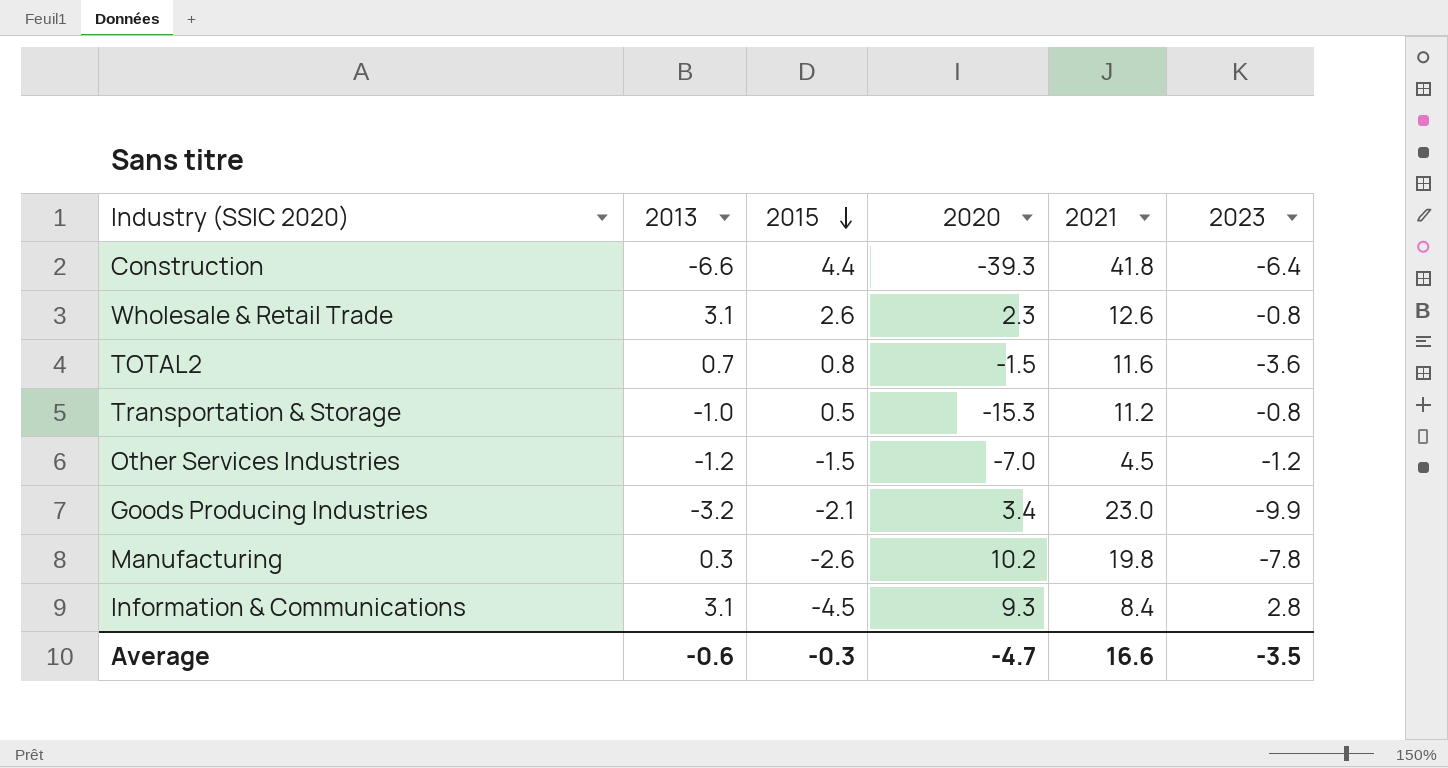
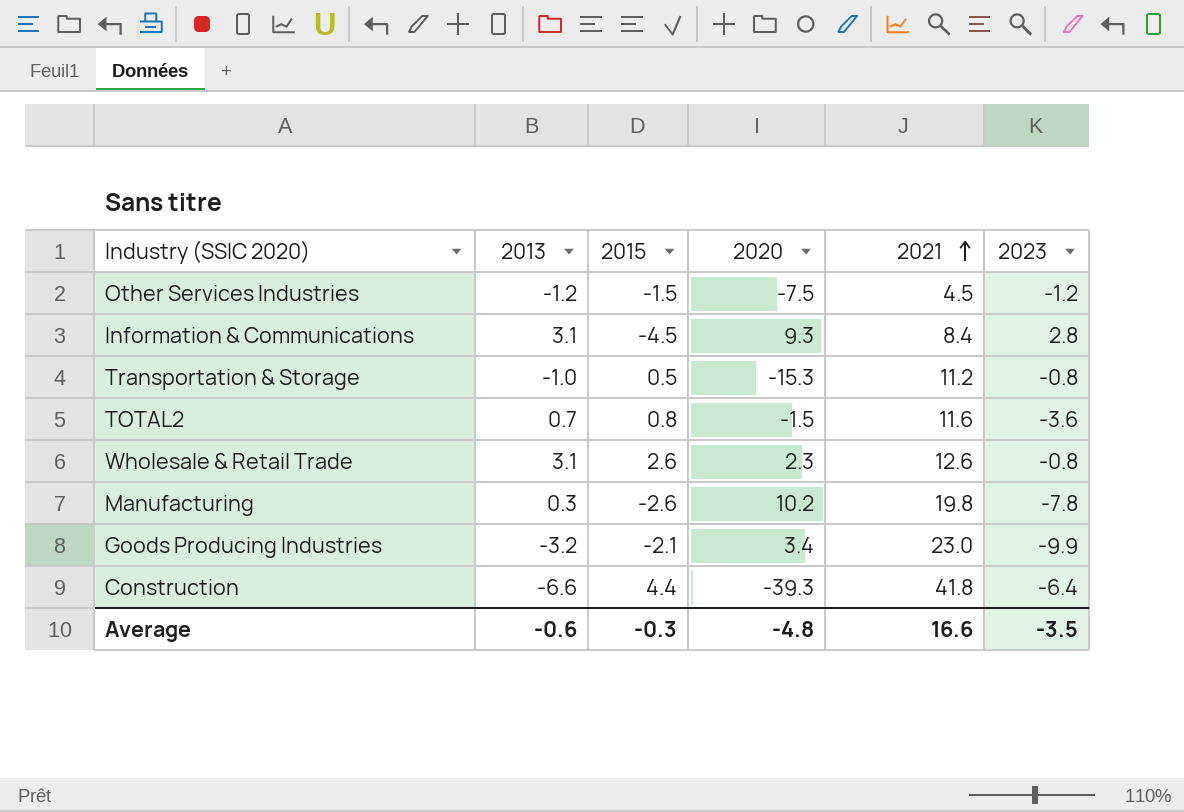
row order: 2015 descending -> 2021 ascending
Other Services Industries | 2020: -7.0 -> -7.5
Average | 2020: -4.7 -> -4.8

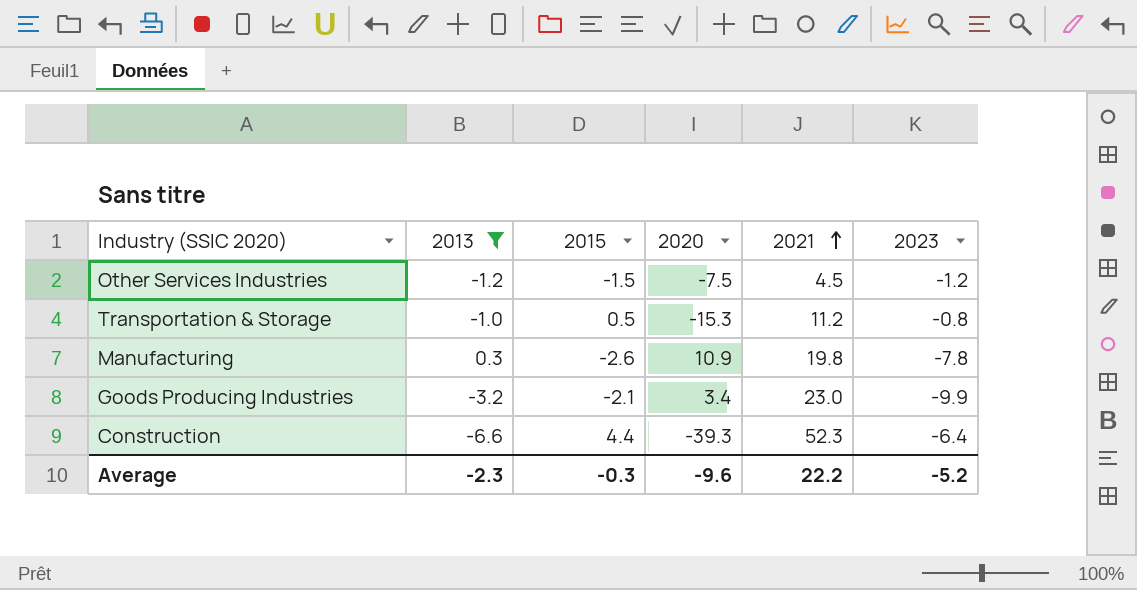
filter: none -> 2013 <= 0.3
Manufacturing | 2020: 10.2 -> 10.9
Construction | 2021: 41.8 -> 52.3
Average | 2013: -0.6 -> -2.3
Average | 2020: -4.8 -> -9.6
Average | 2021: 16.6 -> 22.2
Average | 2023: -3.5 -> -5.2

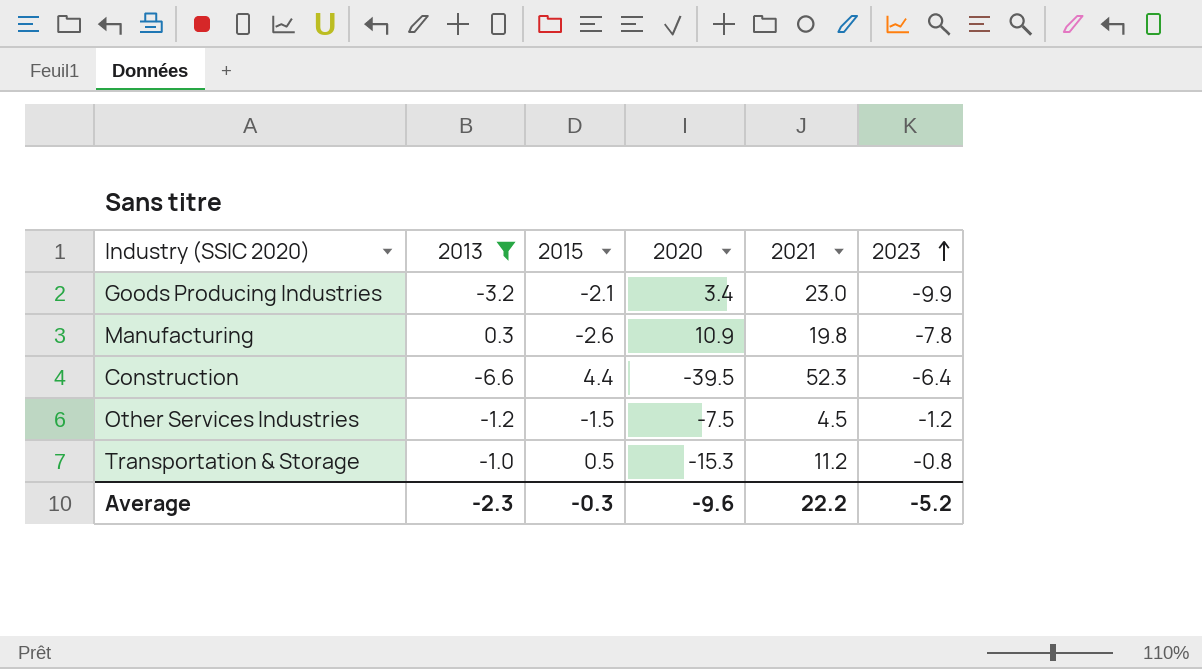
row order: 2021 ascending -> 2023 ascending
Construction | 2020: -39.3 -> -39.5

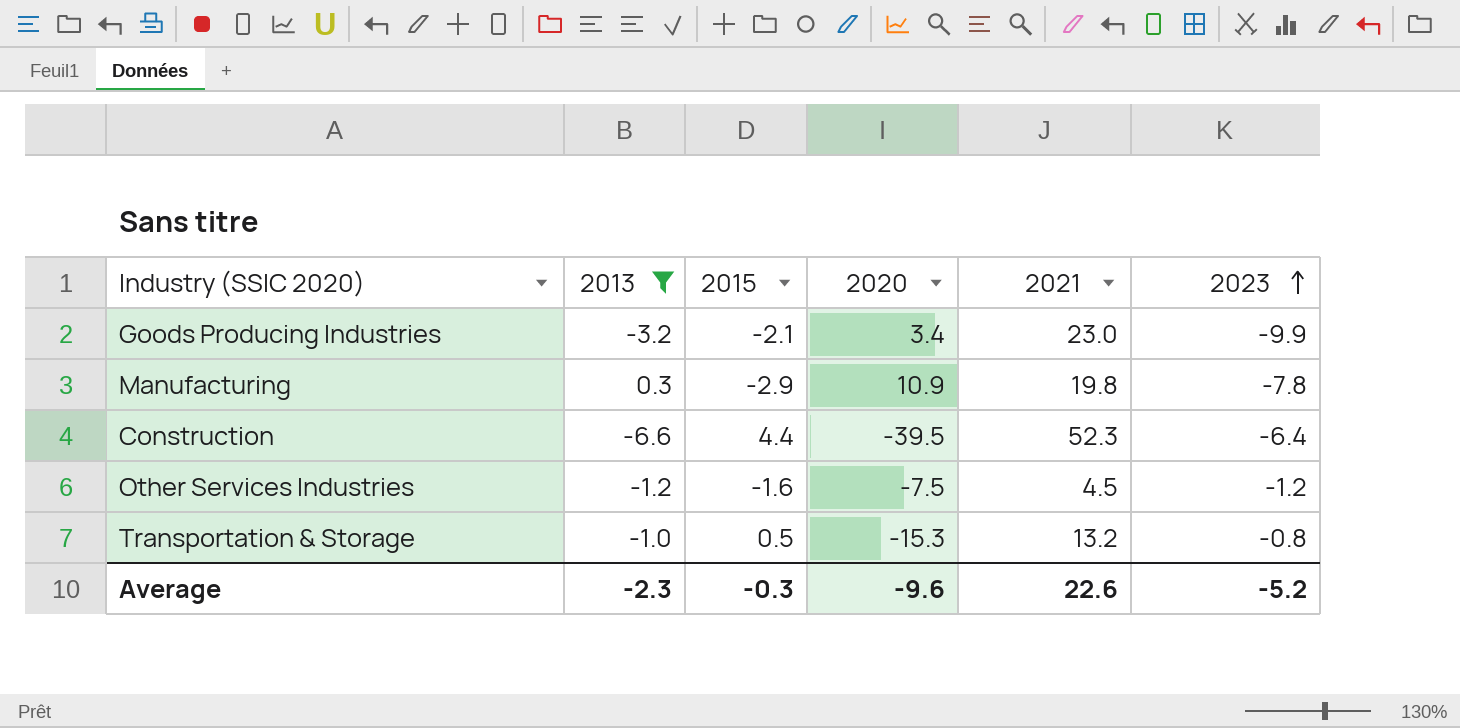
Manufacturing | 2015: -2.6 -> -2.9
Other Services Industries | 2015: -1.5 -> -1.6
Transportation & Storage | 2021: 11.2 -> 13.2
Average | 2021: 22.2 -> 22.6

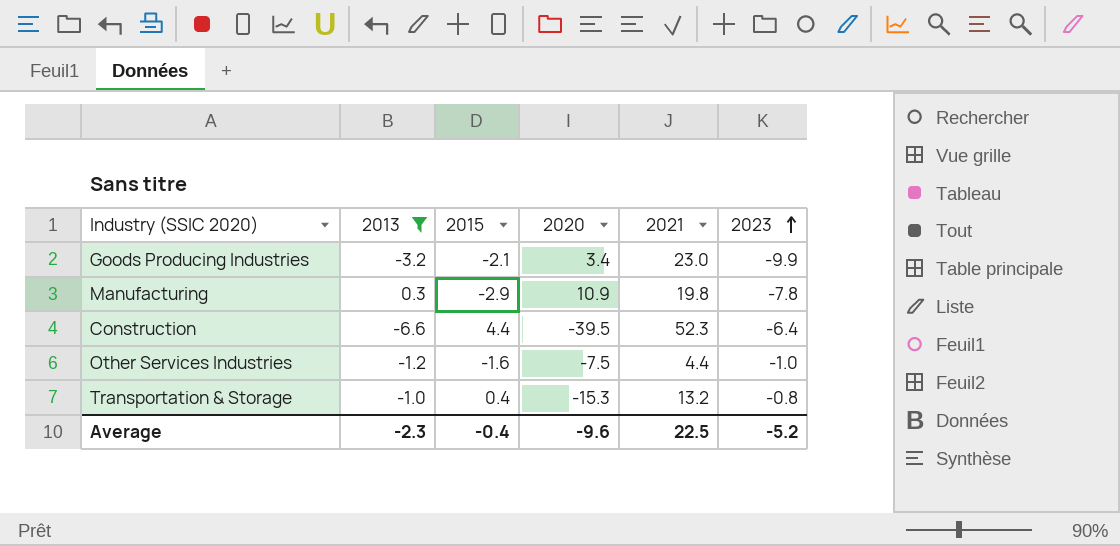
Other Services Industries | 2021: 4.5 -> 4.4
Other Services Industries | 2023: -1.2 -> -1.0
Transportation & Storage | 2015: 0.5 -> 0.4
Average | 2015: -0.3 -> -0.4
Average | 2021: 22.6 -> 22.5

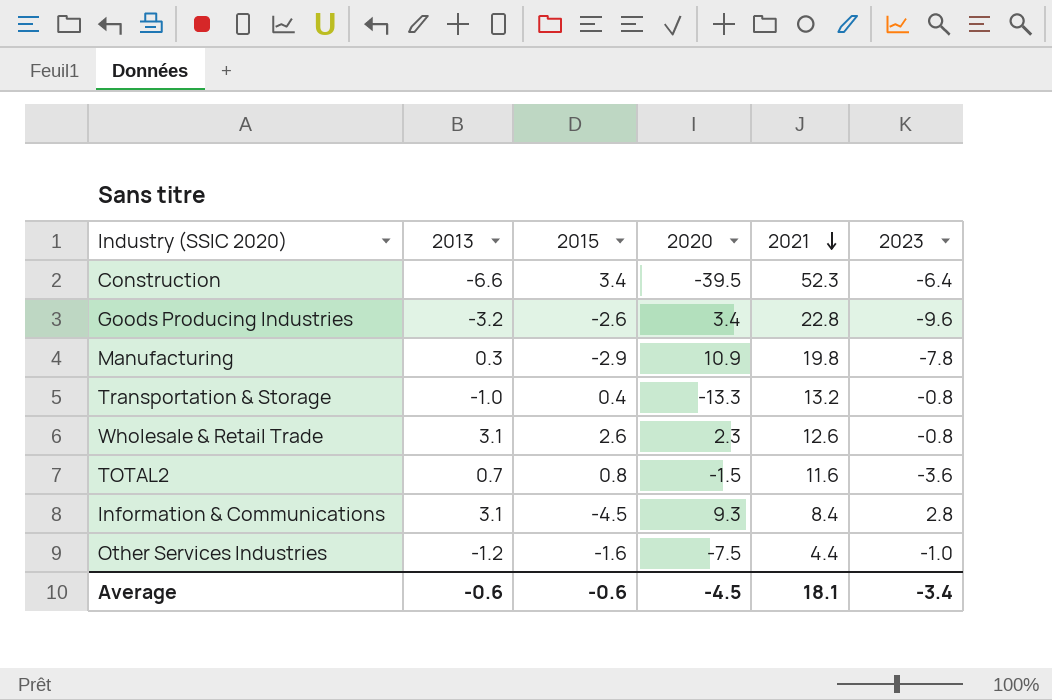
filter: 2013 <= 0.3 -> none
row order: 2023 ascending -> 2021 descending
Construction | 2015: 4.4 -> 3.4
Goods Producing Industries | 2015: -2.1 -> -2.6
Goods Producing Industries | 2021: 23.0 -> 22.8
Goods Producing Industries | 2023: -9.9 -> -9.6
Transportation & Storage | 2020: -15.3 -> -13.3
Average | 2013: -2.3 -> -0.6
Average | 2015: -0.4 -> -0.6
Average | 2020: -9.6 -> -4.5
Average | 2021: 22.5 -> 18.1
Average | 2023: -5.2 -> -3.4

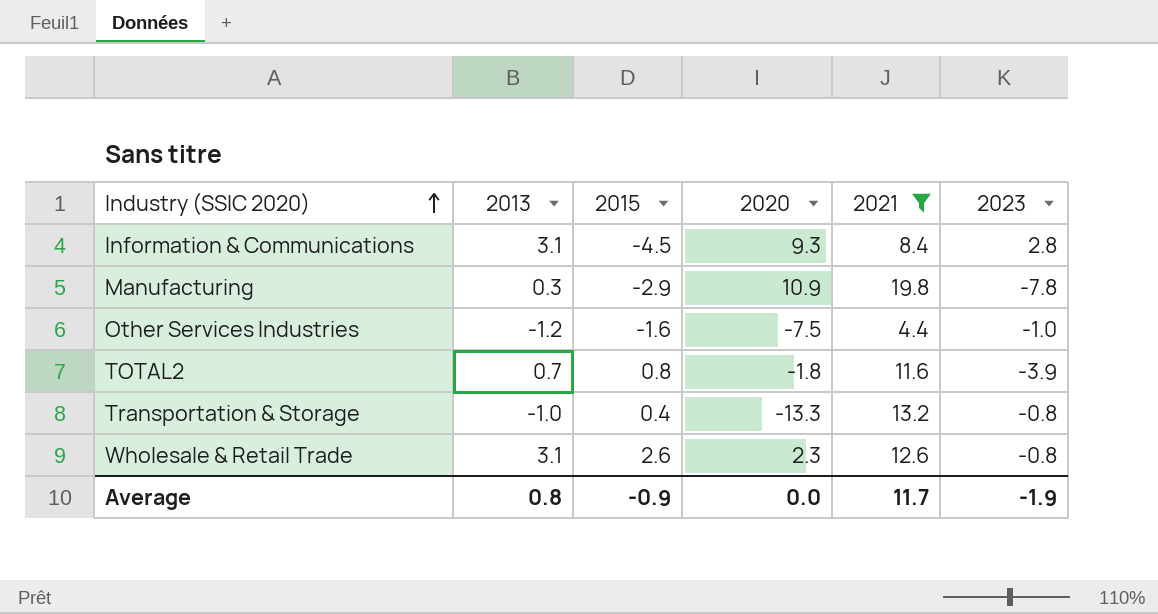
filter: none -> 2021 <= 19.8
row order: 2021 descending -> Industry (SSIC 2020) ascending
TOTAL2 | 2020: -1.5 -> -1.8
TOTAL2 | 2023: -3.6 -> -3.9
Average | 2013: -0.6 -> 0.8
Average | 2015: -0.6 -> -0.9
Average | 2020: -4.5 -> 0.0
Average | 2021: 18.1 -> 11.7
Average | 2023: -3.4 -> -1.9

